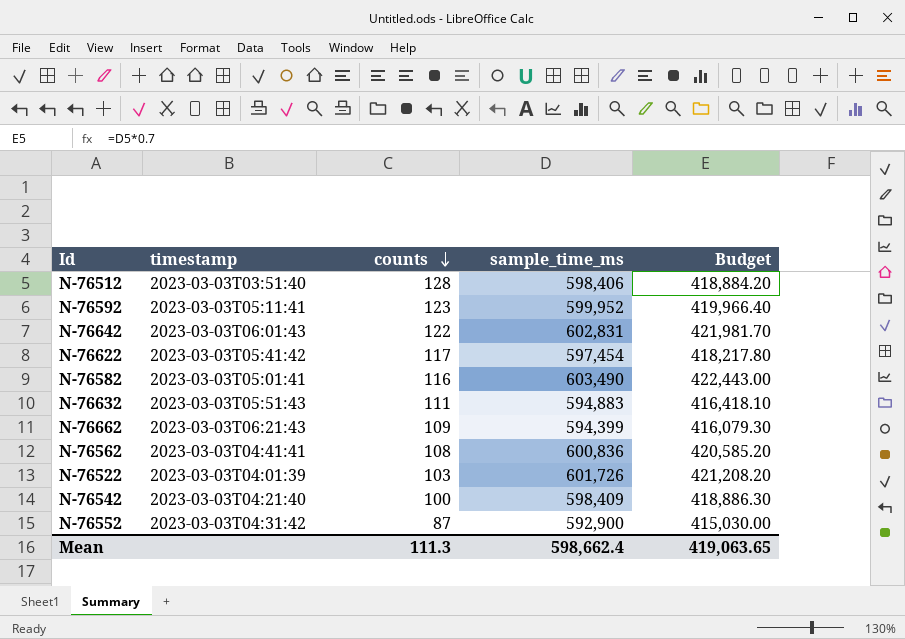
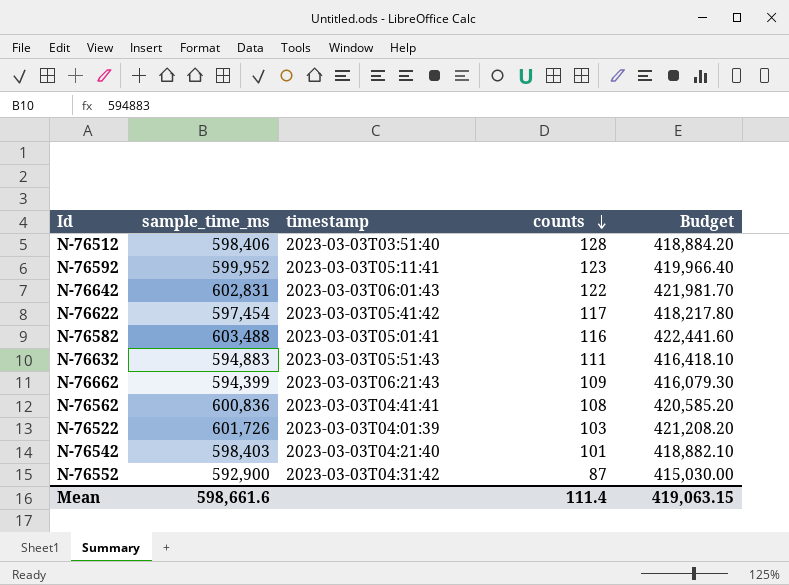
column sample_time_ms | position: 4 -> 2
N-76582 | sample_time_ms: 603,490 -> 603,488
N-76582 | Budget: 422,443.00 -> 422,441.60
N-76542 | sample_time_ms: 598,409 -> 598,403
N-76542 | counts: 100 -> 101
N-76542 | Budget: 418,886.30 -> 418,882.10
Mean | sample_time_ms: 598,662.4 -> 598,661.6
Mean | counts: 111.3 -> 111.4
Mean | Budget: 419,063.65 -> 419,063.15

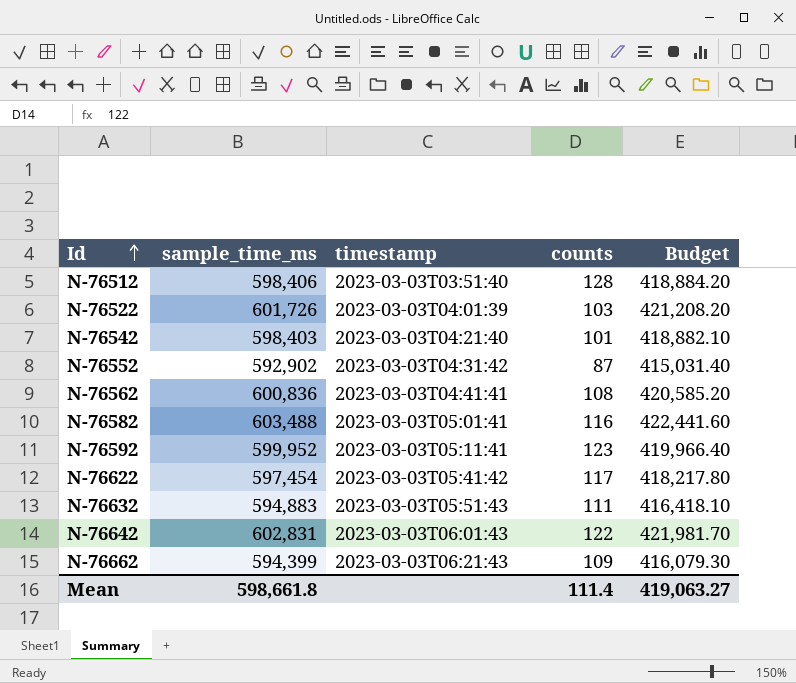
row order: counts descending -> Id ascending
N-76552 | sample_time_ms: 592,900 -> 592,902
N-76552 | Budget: 415,030.00 -> 415,031.40
Mean | sample_time_ms: 598,661.6 -> 598,661.8
Mean | Budget: 419,063.15 -> 419,063.27

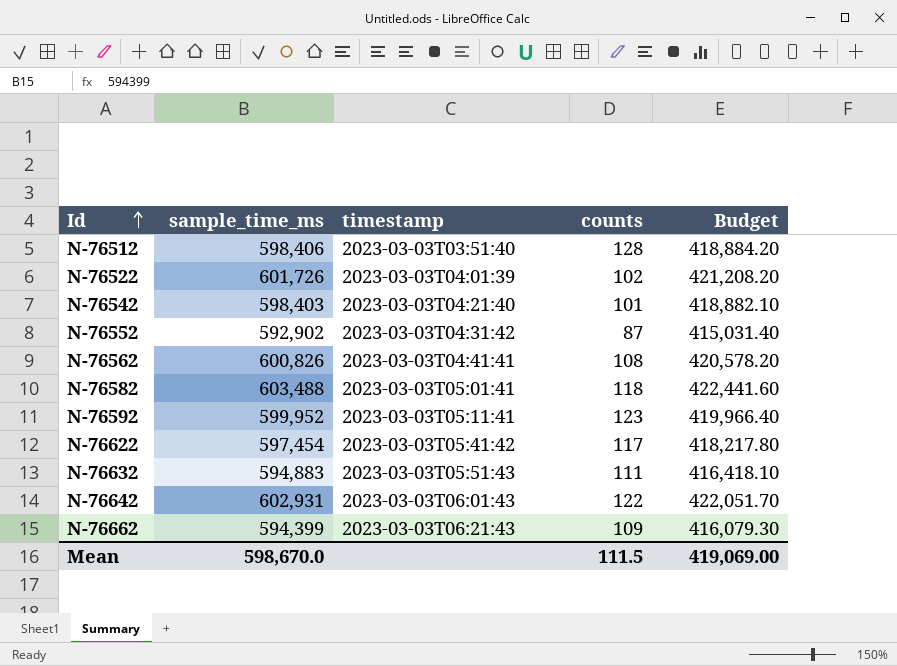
N-76522 | counts: 103 -> 102
N-76562 | sample_time_ms: 600,836 -> 600,826
N-76562 | Budget: 420,585.20 -> 420,578.20
N-76582 | counts: 116 -> 118
N-76642 | sample_time_ms: 602,831 -> 602,931
N-76642 | Budget: 421,981.70 -> 422,051.70
Mean | sample_time_ms: 598,661.8 -> 598,670.0
Mean | counts: 111.4 -> 111.5
Mean | Budget: 419,063.27 -> 419,069.00

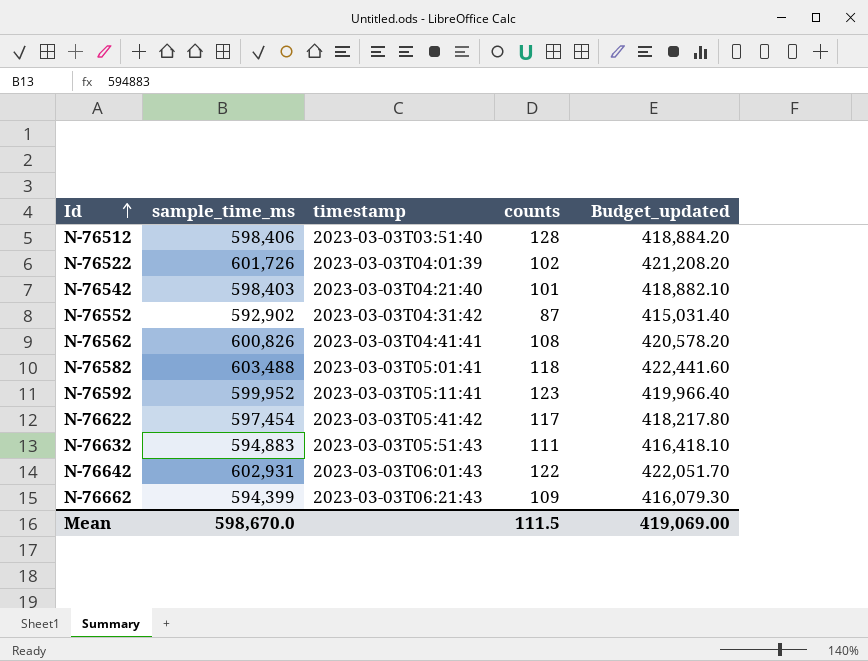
column name: Budget -> Budget_updated

